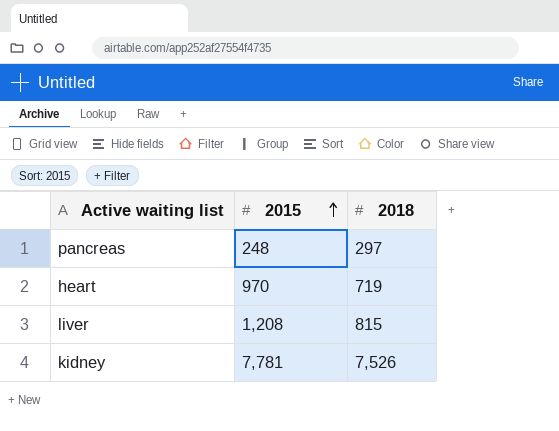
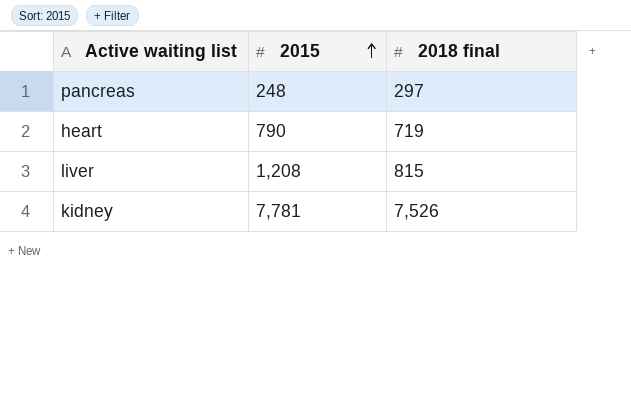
column name: 2018 -> 2018 final
heart | 2015: 970 -> 790

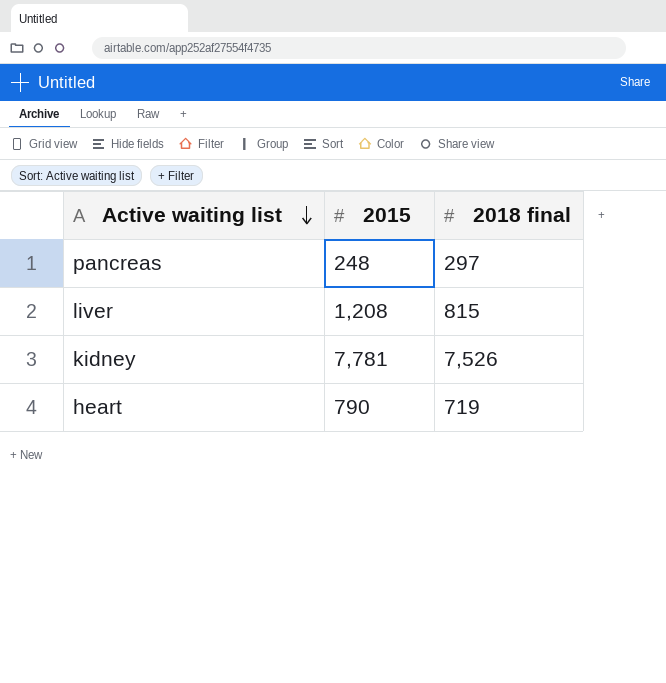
row order: 2015 ascending -> Active waiting list descending

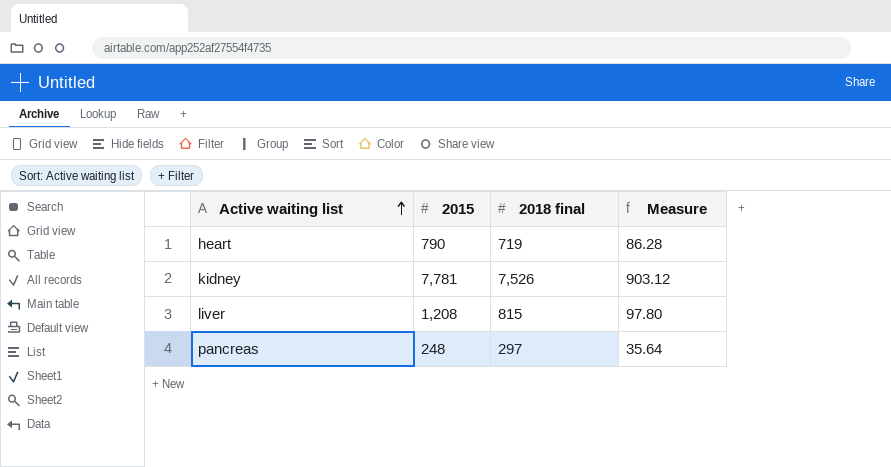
row order: Active waiting list descending -> Active waiting list ascending
column Measure | formula: none -> [2018 final] * 0.12

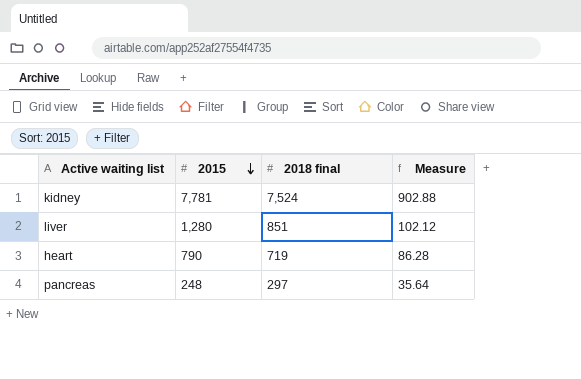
row order: Active waiting list ascending -> 2015 descending
kidney | 2018 final: 7,526 -> 7,524
kidney | Measure: 903.12 -> 902.88
liver | 2015: 1,208 -> 1,280
liver | 2018 final: 815 -> 851
liver | Measure: 97.80 -> 102.12

